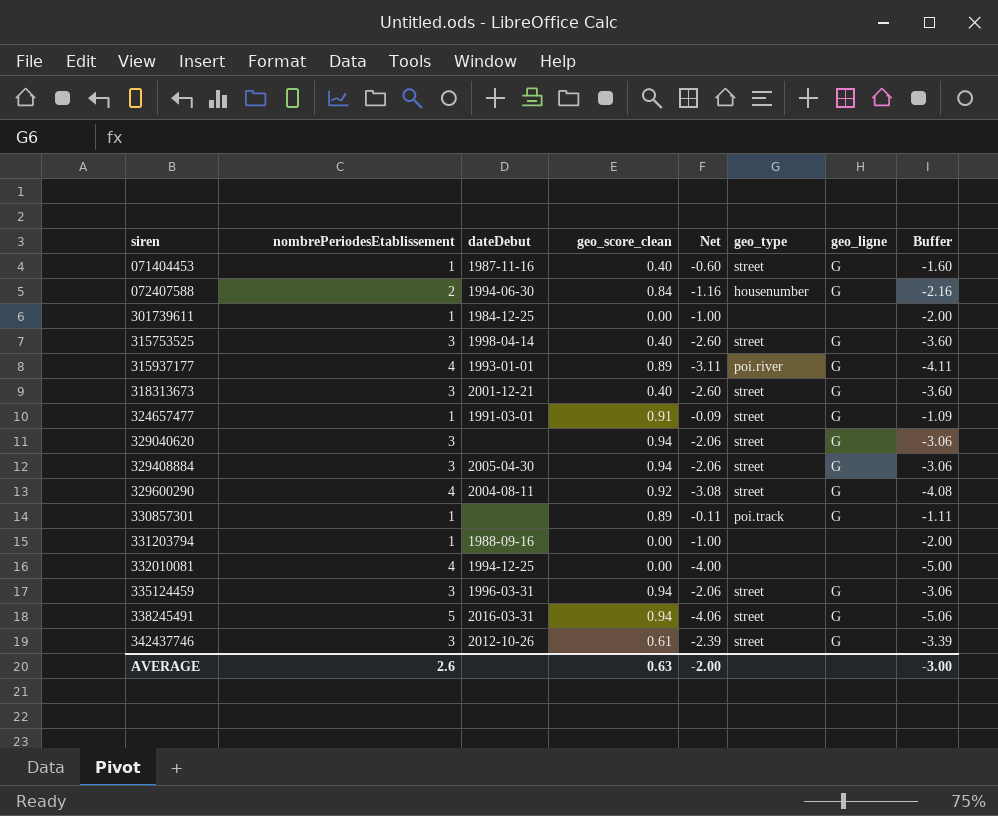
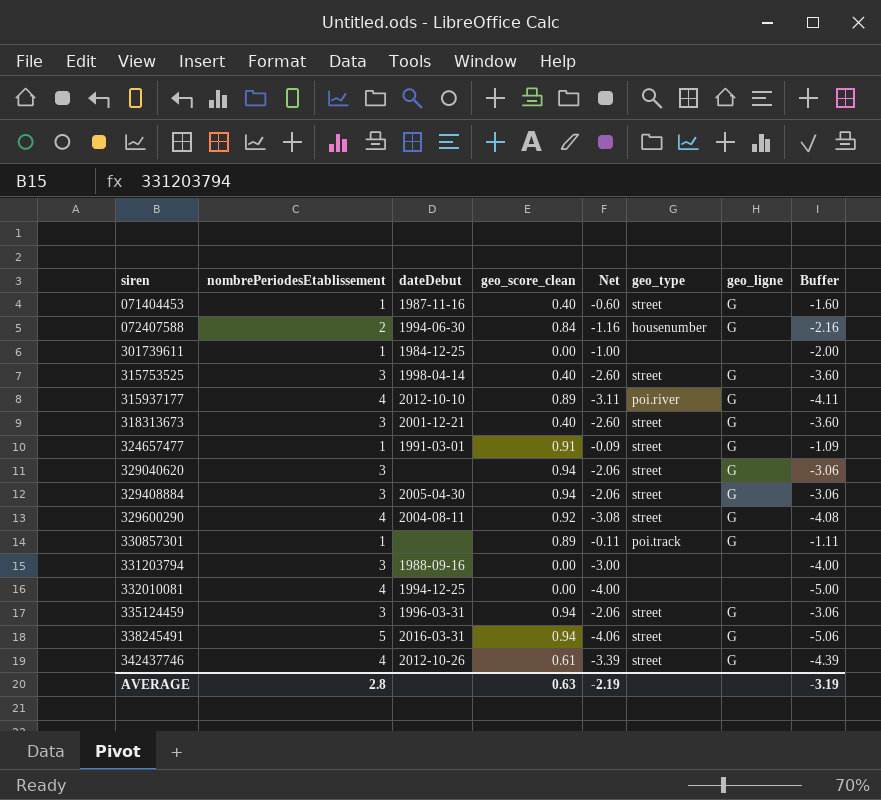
315937177 | dateDebut: 1993-01-01 -> 2012-10-10
331203794 | nombrePeriodesEtablissement: 1 -> 3
331203794 | Net: -1.00 -> -3.00
331203794 | Buffer: -2.00 -> -4.00
342437746 | nombrePeriodesEtablissement: 3 -> 4
342437746 | Net: -2.39 -> -3.39
342437746 | Buffer: -3.39 -> -4.39
AVERAGE | nombrePeriodesEtablissement: 2.6 -> 2.8
AVERAGE | Net: -2.00 -> -2.19
AVERAGE | Buffer: -3.00 -> -3.19

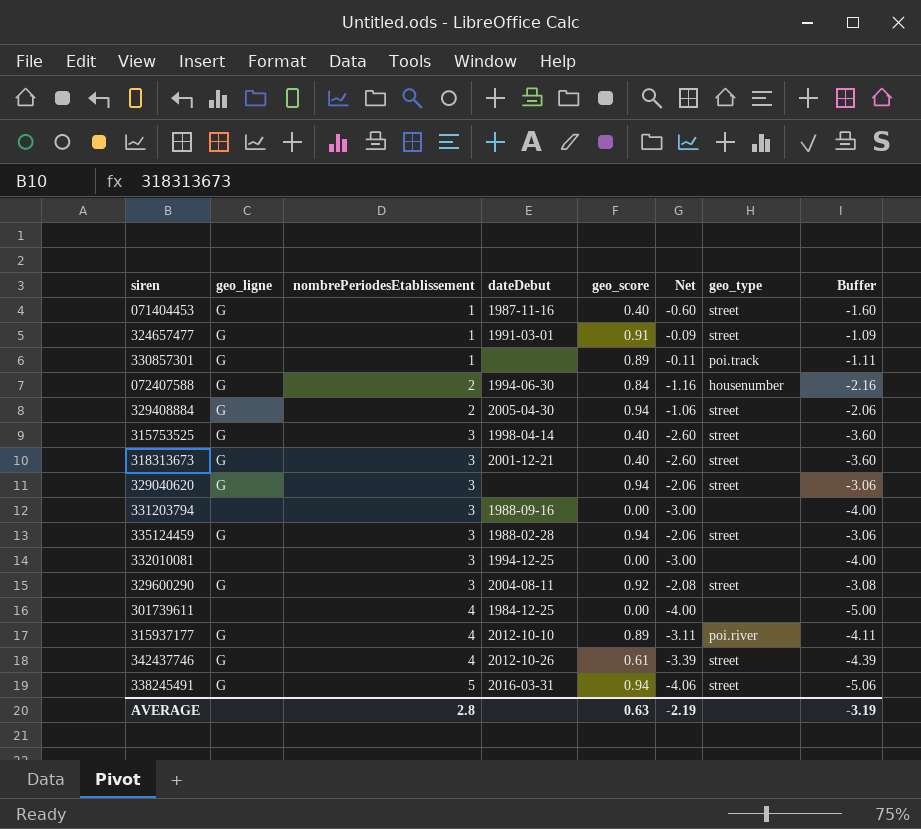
row order: siren ascending -> nombrePeriodesEtablissement ascending
column geo_ligne | position: 7 -> 2
column name: geo_score_clean -> geo_score
329408884 | nombrePeriodesEtablissement: 3 -> 2
329408884 | Net: -2.06 -> -1.06
329408884 | Buffer: -3.06 -> -2.06
335124459 | dateDebut: 1996-03-31 -> 1988-02-28
332010081 | nombrePeriodesEtablissement: 4 -> 3
332010081 | Net: -4.00 -> -3.00
332010081 | Buffer: -5.00 -> -4.00
329600290 | nombrePeriodesEtablissement: 4 -> 3
329600290 | Net: -3.08 -> -2.08
329600290 | Buffer: -4.08 -> -3.08
301739611 | nombrePeriodesEtablissement: 1 -> 4
301739611 | Net: -1.00 -> -4.00
301739611 | Buffer: -2.00 -> -5.00

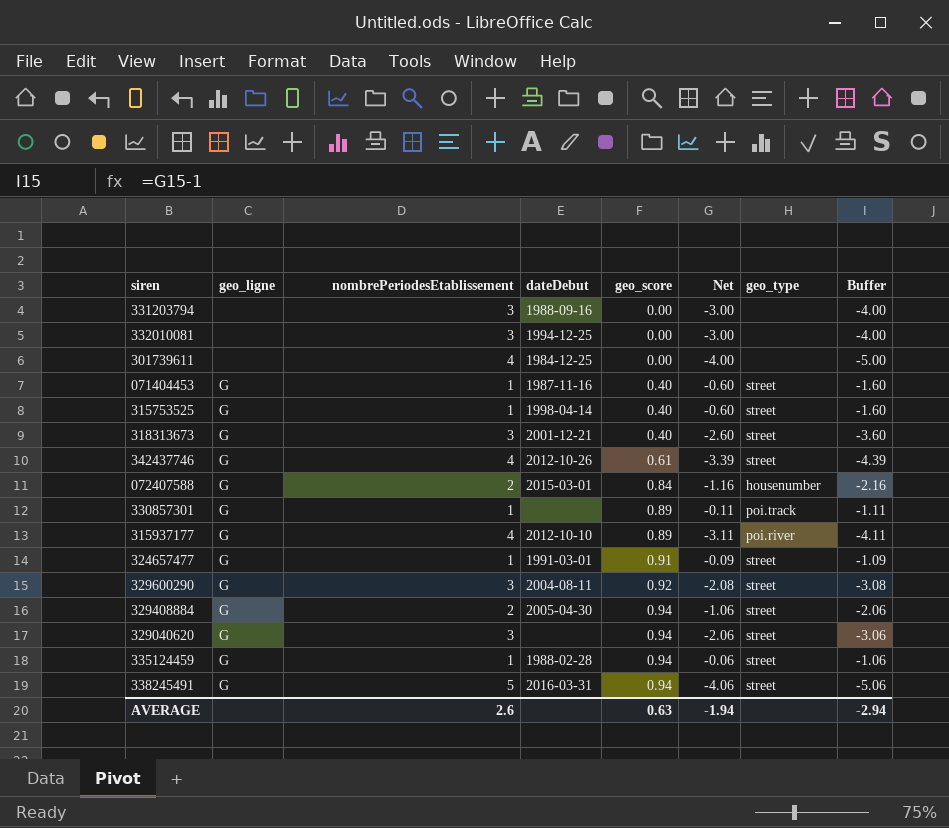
row order: nombrePeriodesEtablissement ascending -> geo_score ascending
315753525 | nombrePeriodesEtablissement: 3 -> 1
315753525 | Net: -2.60 -> -0.60
315753525 | Buffer: -3.60 -> -1.60
072407588 | dateDebut: 1994-06-30 -> 2015-03-01
335124459 | nombrePeriodesEtablissement: 3 -> 1
335124459 | Net: -2.06 -> -0.06
335124459 | Buffer: -3.06 -> -1.06
AVERAGE | nombrePeriodesEtablissement: 2.8 -> 2.6
AVERAGE | Net: -2.19 -> -1.94
AVERAGE | Buffer: -3.19 -> -2.94

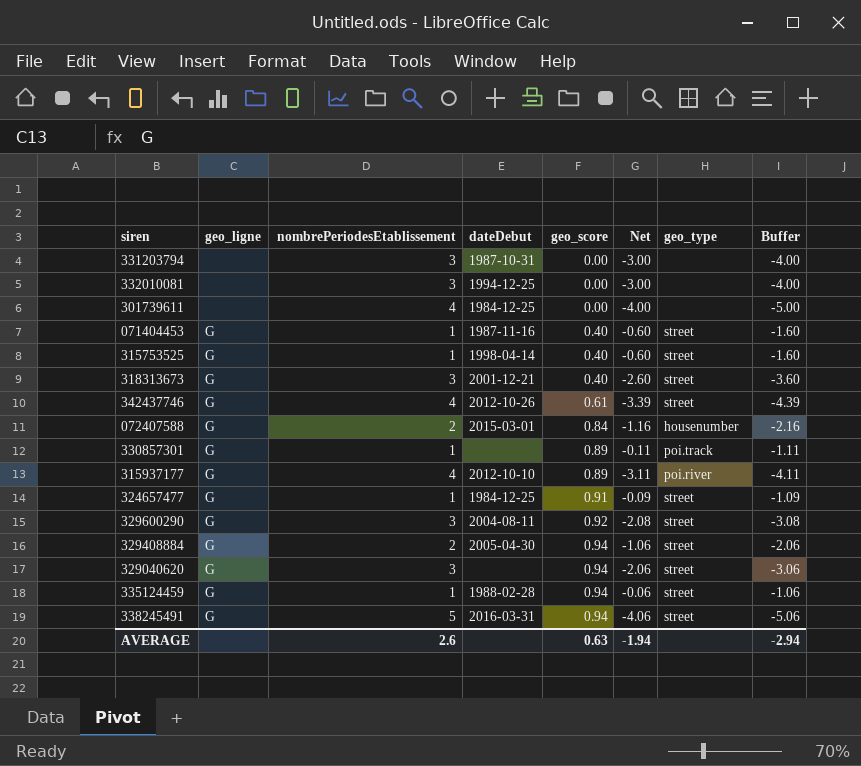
331203794 | dateDebut: 1988-09-16 -> 1987-10-31
324657477 | dateDebut: 1991-03-01 -> 1984-12-25

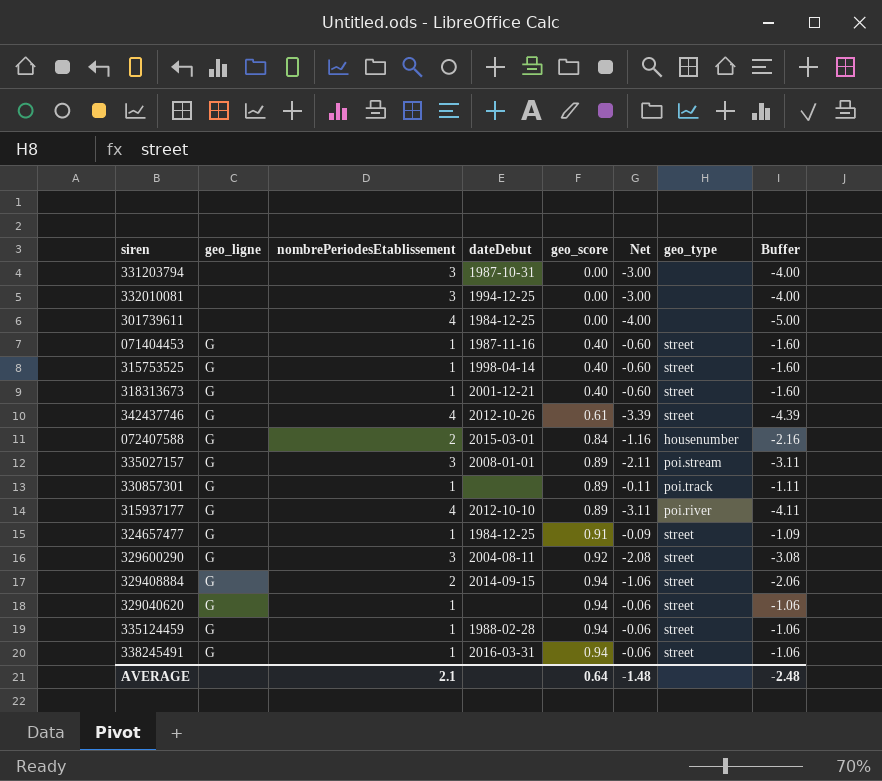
318313673 | nombrePeriodesEtablissement: 3 -> 1
318313673 | Net: -2.60 -> -0.60
318313673 | Buffer: -3.60 -> -1.60
row 335027157: none -> G | 3 | 2008-01-01 | 0.89 | -2.11 | poi.stream | -3.11
329408884 | dateDebut: 2005-04-30 -> 2014-09-15
329040620 | nombrePeriodesEtablissement: 3 -> 1
329040620 | Net: -2.06 -> -0.06
329040620 | Buffer: -3.06 -> -1.06
338245491 | nombrePeriodesEtablissement: 5 -> 1
338245491 | Net: -4.06 -> -0.06
338245491 | Buffer: -5.06 -> -1.06
AVERAGE | nombrePeriodesEtablissement: 2.6 -> 2.1
AVERAGE | geo_score: 0.63 -> 0.64
AVERAGE | Net: -1.94 -> -1.48
AVERAGE | Buffer: -2.94 -> -2.48

